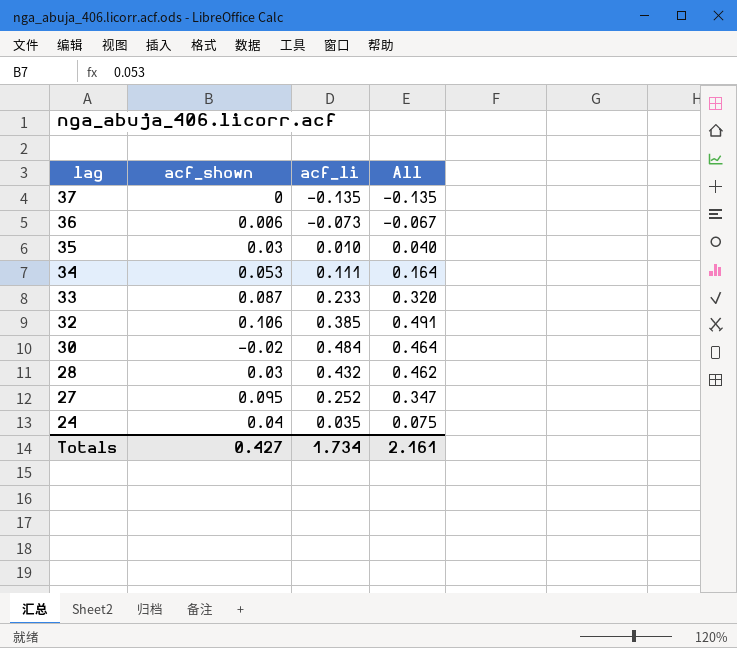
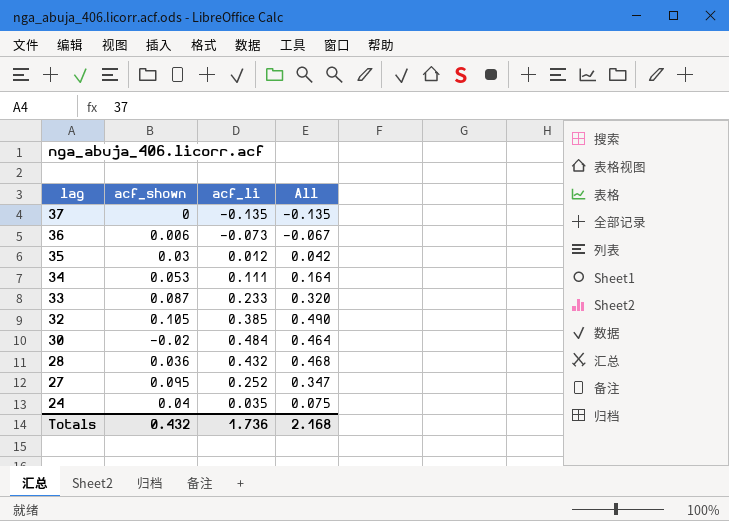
35 | acf_li: 0.010 -> 0.012
35 | All: 0.040 -> 0.042
32 | acf_shown: 0.106 -> 0.105
32 | All: 0.491 -> 0.490
28 | acf_shown: 0.03 -> 0.036
28 | All: 0.462 -> 0.468
Totals | acf_shown: 0.427 -> 0.432
Totals | acf_li: 1.734 -> 1.736
Totals | All: 2.161 -> 2.168

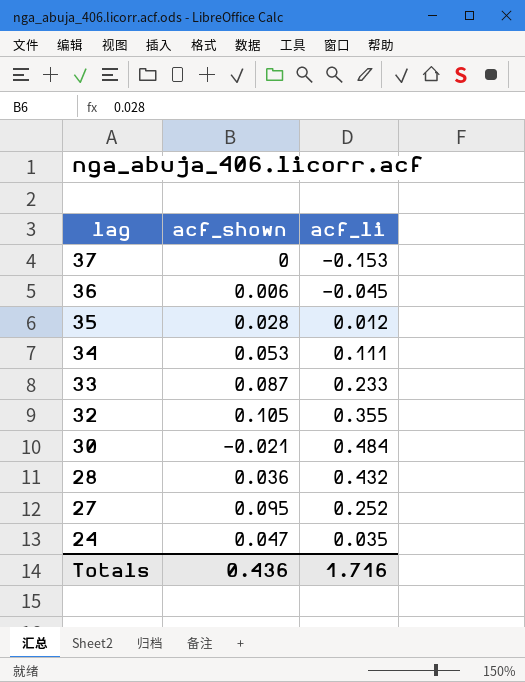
column All | formula: [acf_shown] + [acf_li] -> none
37 | acf_li: -0.135 -> -0.153
36 | acf_li: -0.073 -> -0.045
35 | acf_shown: 0.03 -> 0.028
32 | acf_li: 0.385 -> 0.355
30 | acf_shown: -0.02 -> -0.021
24 | acf_shown: 0.04 -> 0.047
Totals | acf_shown: 0.432 -> 0.436
Totals | acf_li: 1.736 -> 1.716

